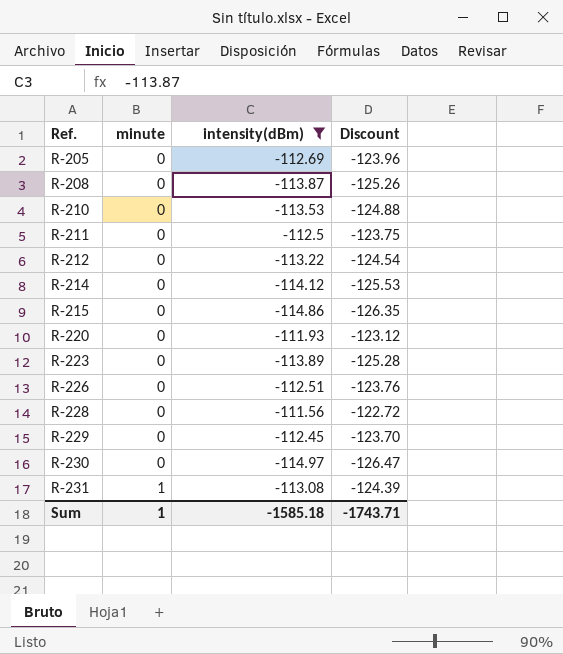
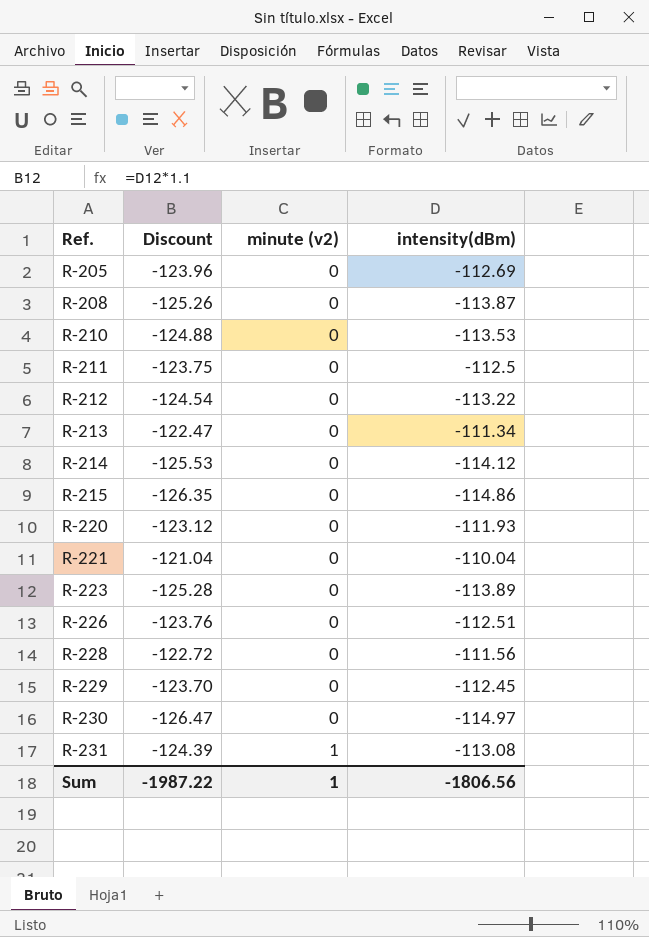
filter: intensity(dBm) <= -111.56 -> none
column Discount | position: 4 -> 2
column name: minute -> minute (v2)
Sum | Discount: -1743.71 -> -1987.22
Sum | intensity(dBm): -1585.18 -> -1806.56

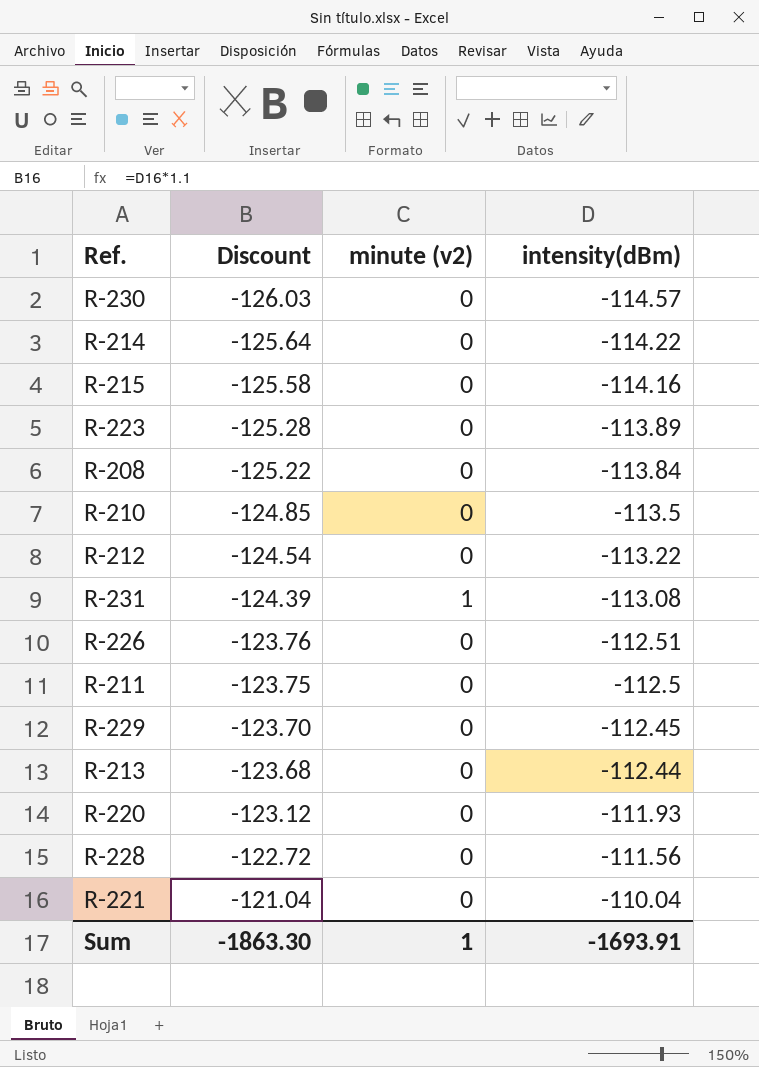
row order: Ref. ascending -> Discount ascending
row R-205: -123.96 | 0 | -112.69 -> none
R-230 | Discount: -126.47 -> -126.03
R-230 | intensity(dBm): -114.97 -> -114.57
R-214 | Discount: -125.53 -> -125.64
R-214 | intensity(dBm): -114.12 -> -114.22
R-215 | Discount: -126.35 -> -125.58
R-215 | intensity(dBm): -114.86 -> -114.16
R-208 | Discount: -125.26 -> -125.22
R-208 | intensity(dBm): -113.87 -> -113.84
R-210 | Discount: -124.88 -> -124.85
R-210 | intensity(dBm): -113.53 -> -113.5
R-213 | Discount: -122.47 -> -123.68
R-213 | intensity(dBm): -111.34 -> -112.44
Sum | Discount: -1987.22 -> -1863.30
Sum | intensity(dBm): -1806.56 -> -1693.91

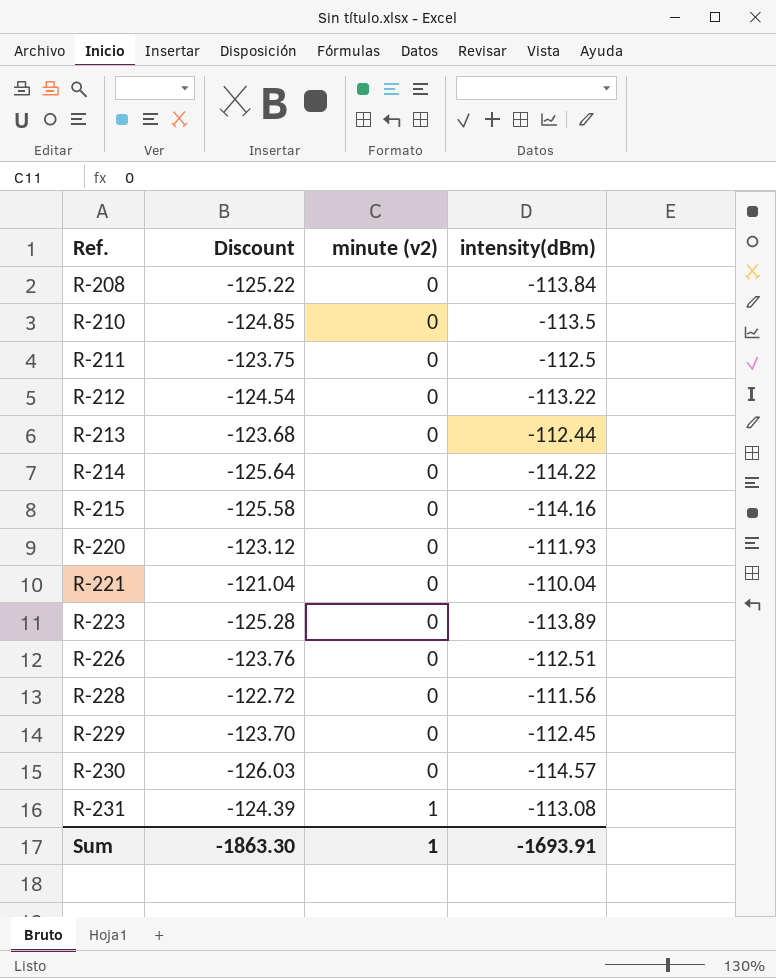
row order: Discount ascending -> Ref. ascending

